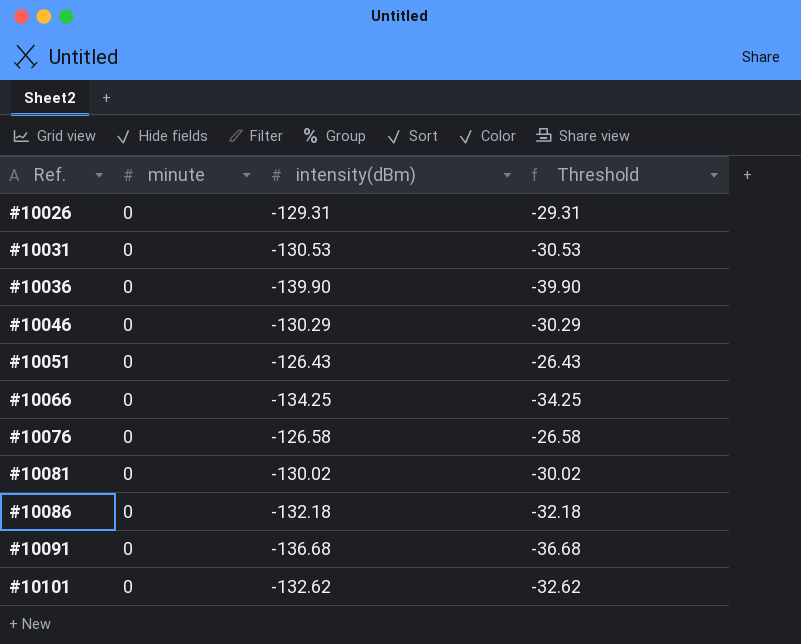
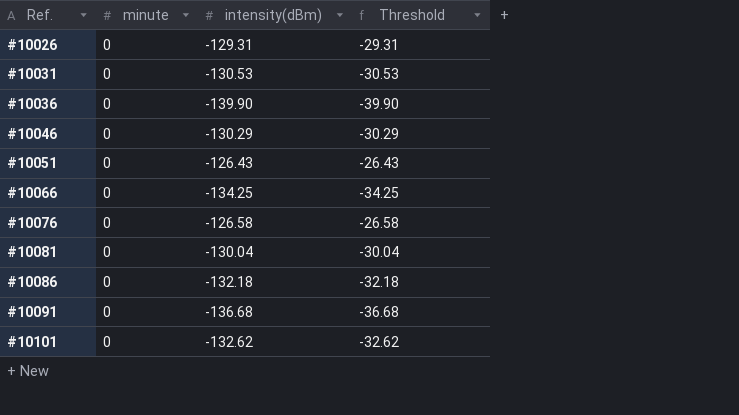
#10081 | intensity(dBm): -130.02 -> -130.04
#10081 | Threshold: -30.02 -> -30.04

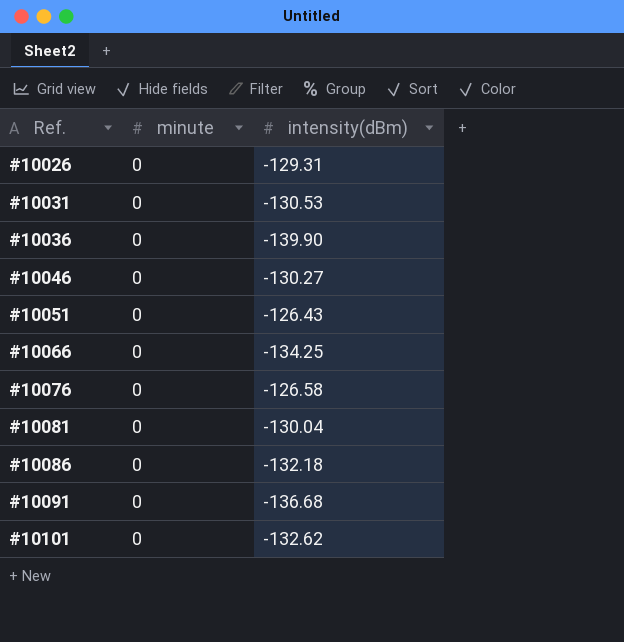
column Threshold | formula: [intensity(dBm)] + 100 -> none
#10046 | intensity(dBm): -130.29 -> -130.27

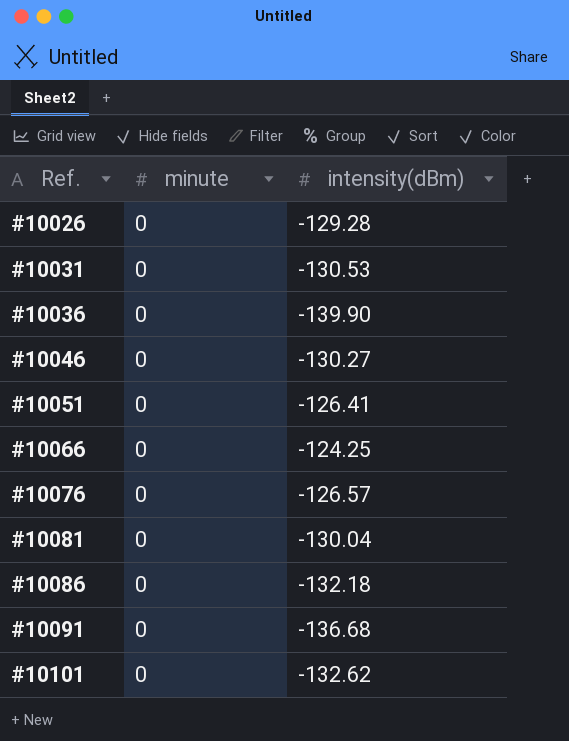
#10026 | intensity(dBm): -129.31 -> -129.28
#10051 | intensity(dBm): -126.43 -> -126.41
#10066 | intensity(dBm): -134.25 -> -124.25
#10076 | intensity(dBm): -126.58 -> -126.57

